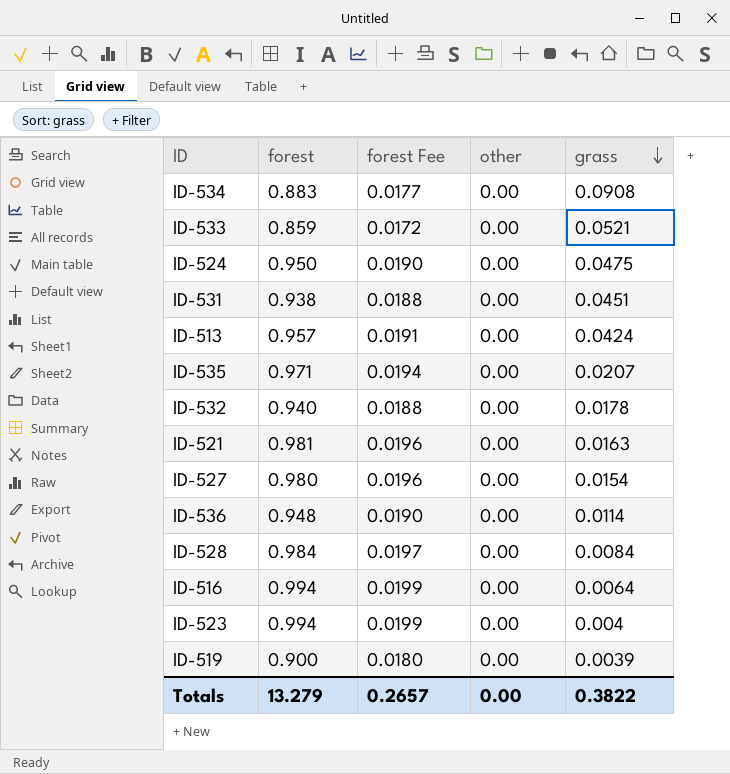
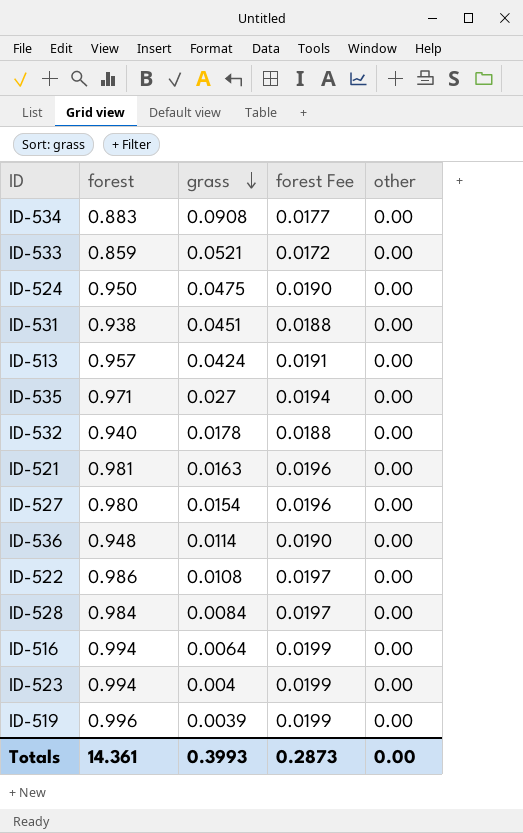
column grass | position: 5 -> 3
ID-535 | grass: 0.0207 -> 0.027
row ID-522: none -> 0.986 | 0.0108 | 0.0197 | 0.00
ID-519 | forest: 0.900 -> 0.996
ID-519 | forest Fee: 0.0180 -> 0.0199
Totals | forest: 13.279 -> 14.361
Totals | grass: 0.3822 -> 0.3993
Totals | forest Fee: 0.2657 -> 0.2873

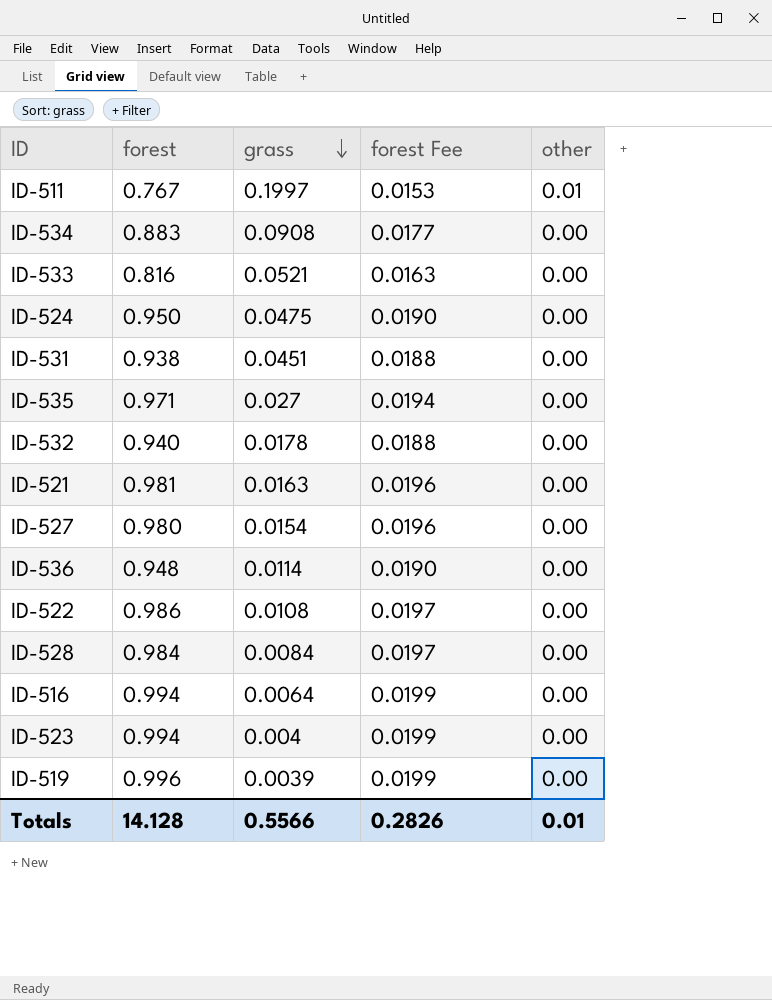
row ID-513: 0.957 | 0.0424 | 0.0191 | 0.00 -> none
row ID-511: none -> 0.767 | 0.1997 | 0.0153 | 0.01
ID-533 | forest: 0.859 -> 0.816
ID-533 | forest Fee: 0.0172 -> 0.0163
Totals | forest: 14.361 -> 14.128
Totals | grass: 0.3993 -> 0.5566
Totals | forest Fee: 0.2873 -> 0.2826
Totals | other: 0.00 -> 0.01

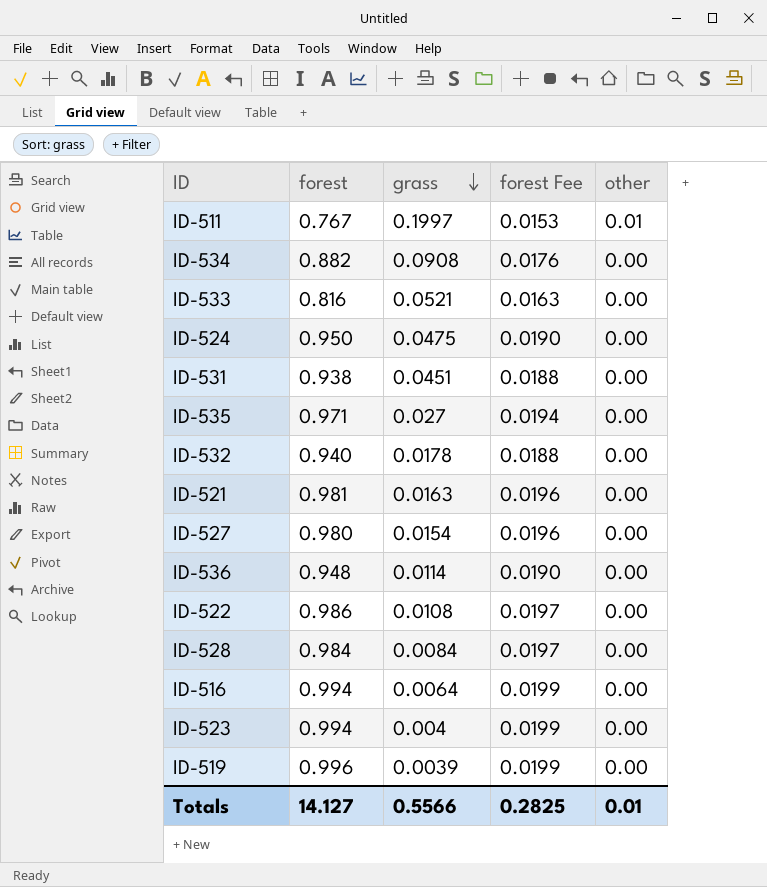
ID-534 | forest: 0.883 -> 0.882
ID-534 | forest Fee: 0.0177 -> 0.0176
Totals | forest: 14.128 -> 14.127
Totals | forest Fee: 0.2826 -> 0.2825

